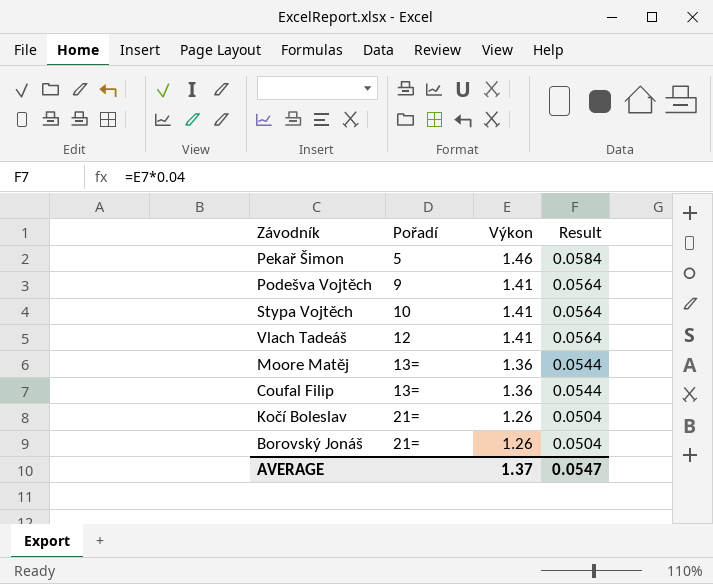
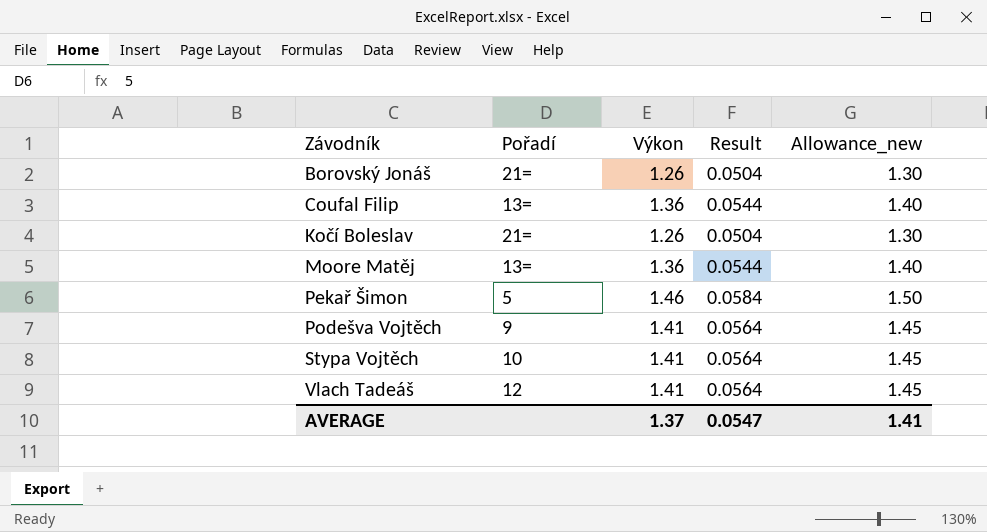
row order: Pořadí ascending -> Závodník ascending
column Allowance_new | formula: none -> [Výkon] * 1.03

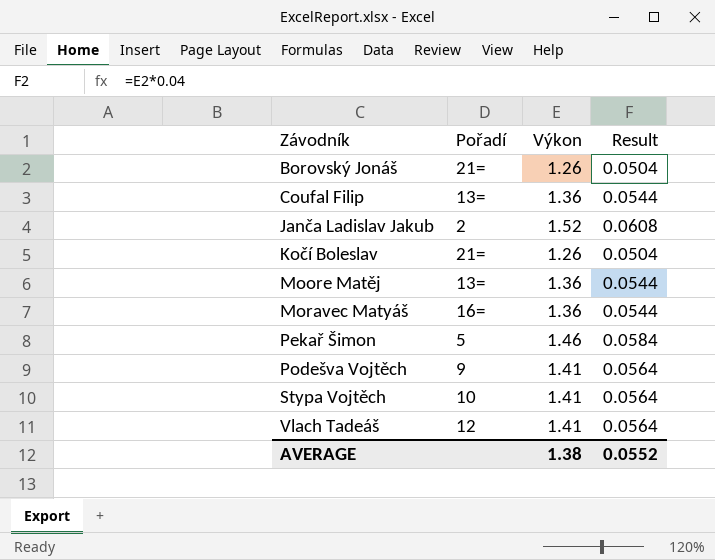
column Allowance_new | formula: [Výkon] * 1.03 -> none
row Janča Ladislav Jakub: none -> 2 | 1.52 | 0.0608
row Moravec Matyáš: none -> 16= | 1.36 | 0.0544
AVERAGE | Výkon: 1.37 -> 1.38
AVERAGE | Result: 0.0547 -> 0.0552

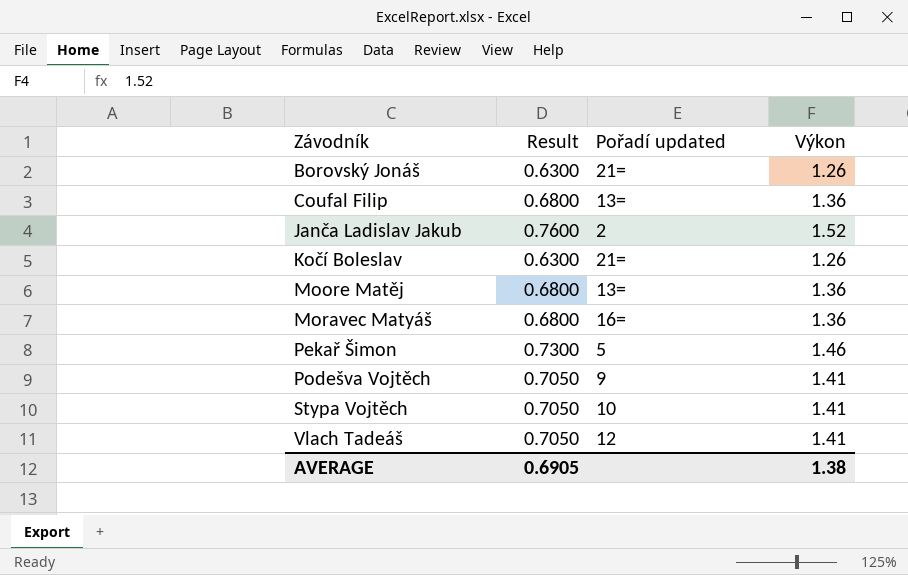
column Result | formula: [Výkon] * 0.04 -> [Výkon] * 0.5
column Result | position: 4 -> 2
column name: Pořadí -> Pořadí updated
AVERAGE | Result: 0.0552 -> 0.6905

